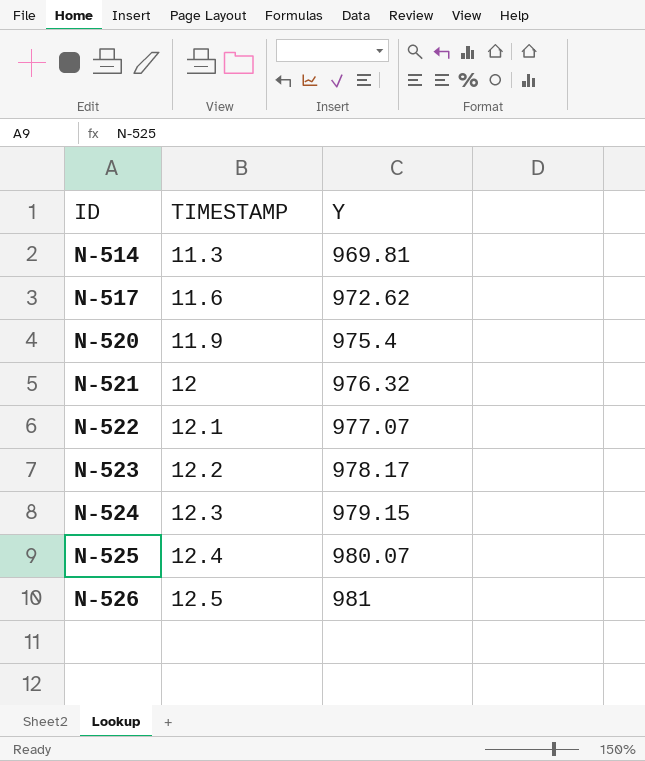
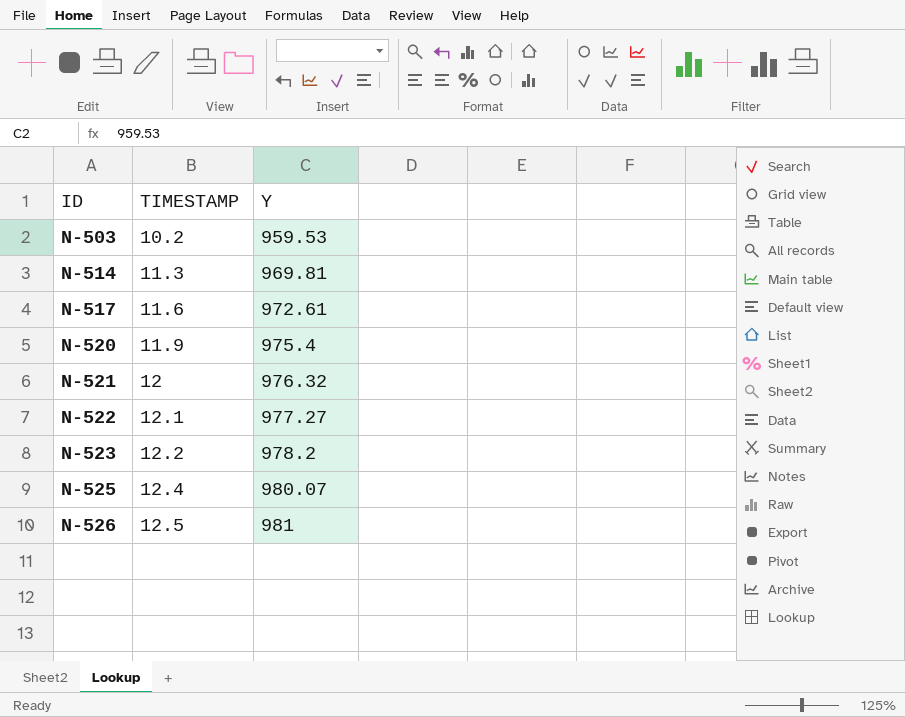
row N-524: 12.3 | 979.15 -> none
row N-503: none -> 10.2 | 959.53
N-517 | Y: 972.62 -> 972.61
N-522 | Y: 977.07 -> 977.27
N-523 | Y: 978.17 -> 978.2

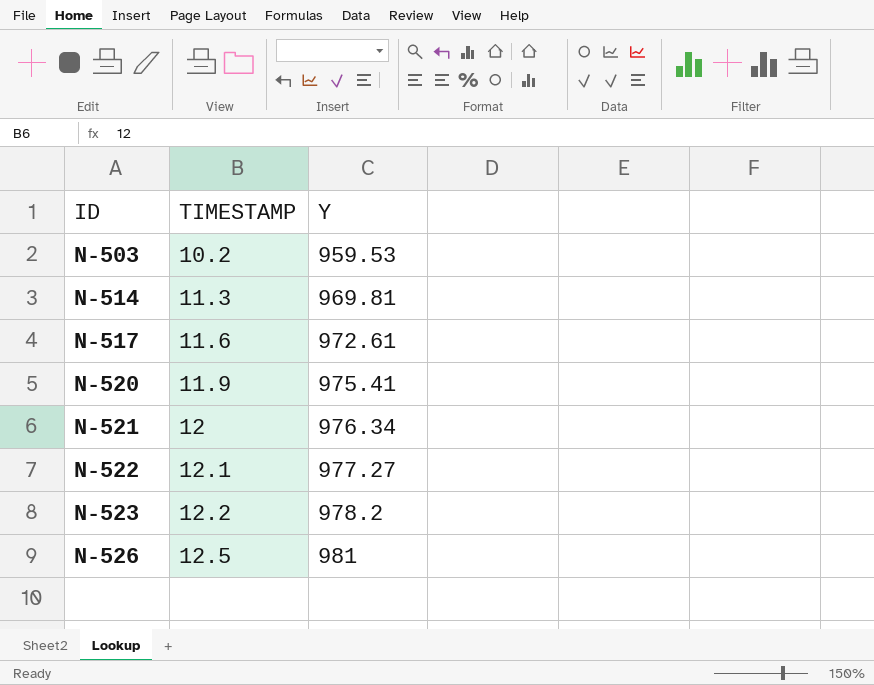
row N-525: 12.4 | 980.07 -> none
N-520 | Y: 975.4 -> 975.41
N-521 | Y: 976.32 -> 976.34

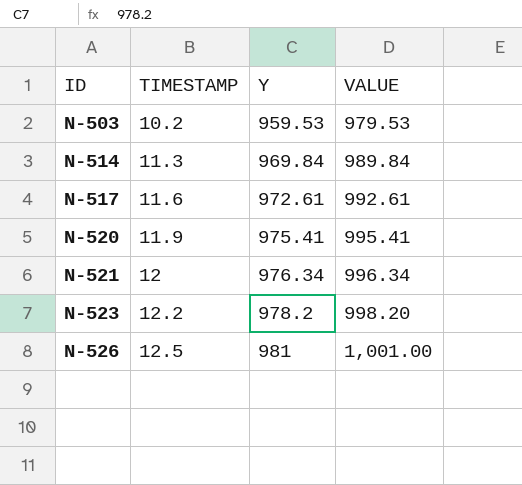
column VALUE | formula: none -> [Y] + 20
row N-522: 12.1 | 977.27 -> none
N-514 | Y: 969.81 -> 969.84

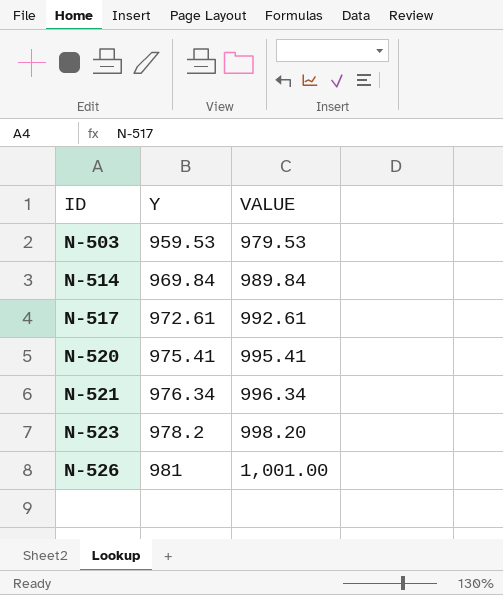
column TIMESTAMP | position: 2 -> none

